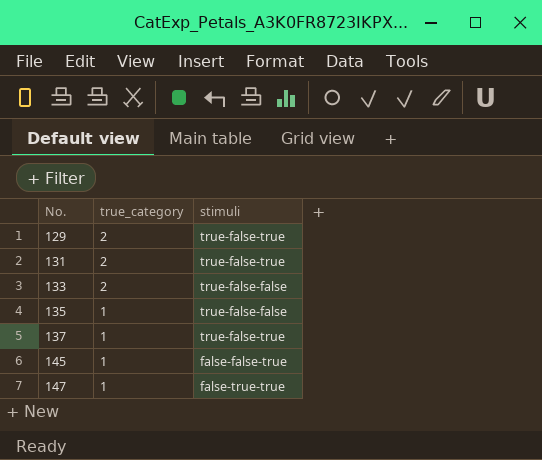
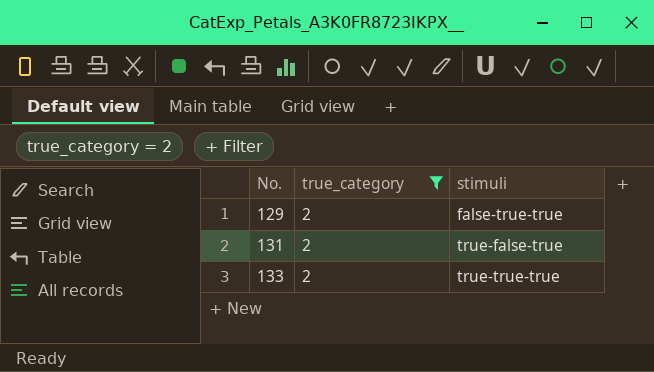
filter: none -> true_category = 2
129 | stimuli: true-false-true -> false-true-true
133 | stimuli: true-false-false -> true-true-true

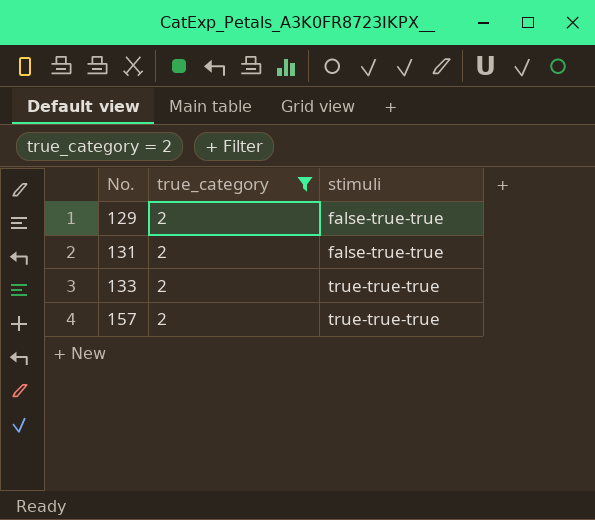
131 | stimuli: true-false-true -> false-true-true
row 157: none -> 2 | true-true-true

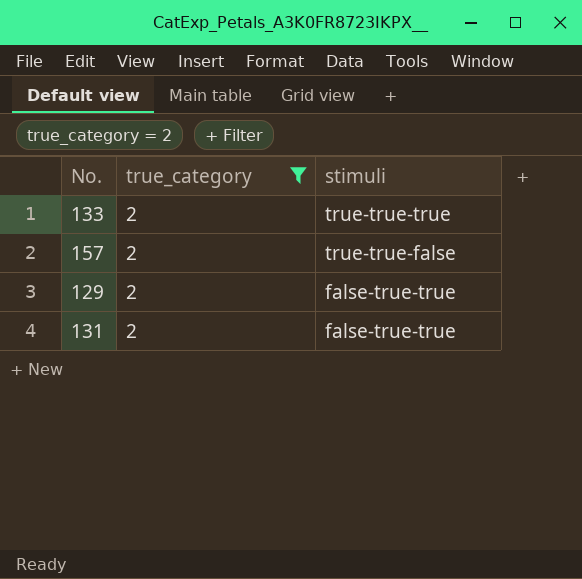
row order: No. ascending -> stimuli descending
157 | stimuli: true-true-true -> true-true-false

